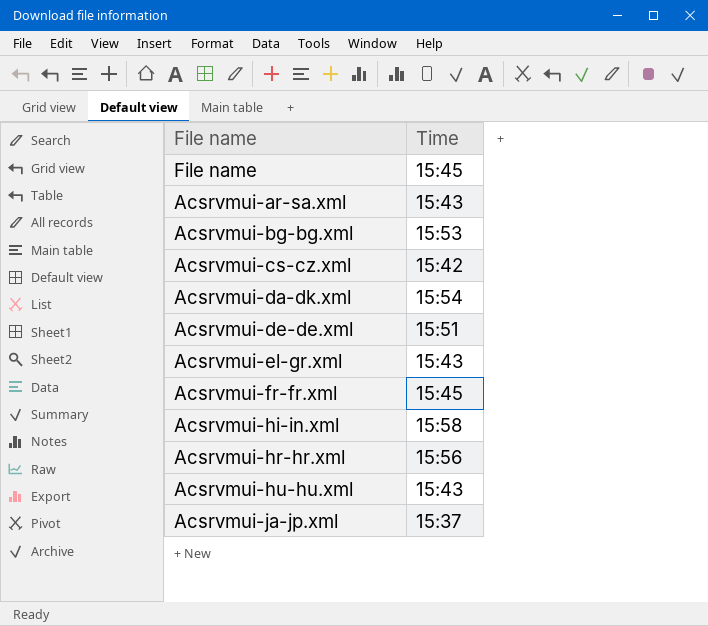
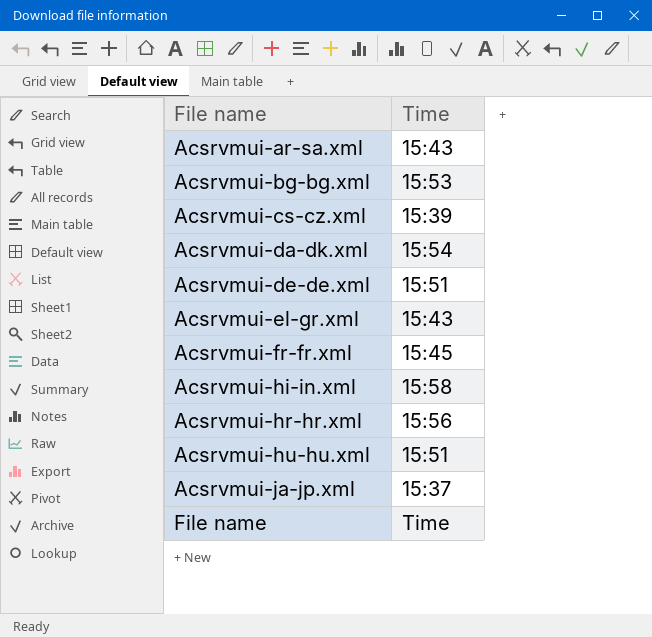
row order: none -> File name ascending
Acsrvmui-cs-cz.xml | Time: 15:42 -> 15:39
Acsrvmui-hu-hu.xml | Time: 15:43 -> 15:51
File name | Time: 15:45 -> Time

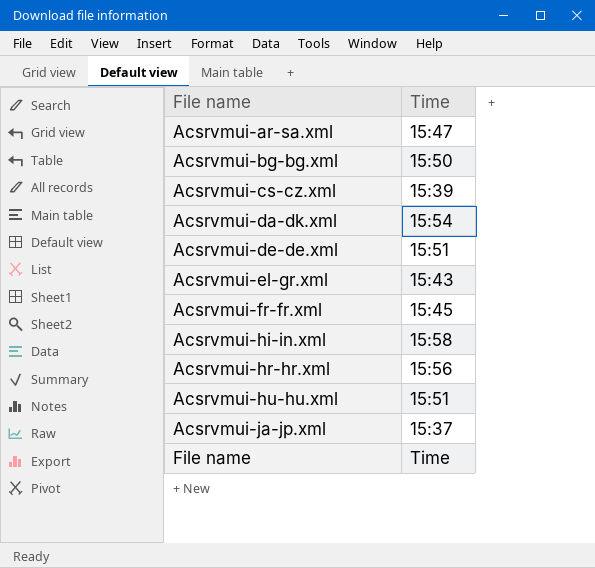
Acsrvmui-ar-sa.xml | Time: 15:43 -> 15:47
Acsrvmui-bg-bg.xml | Time: 15:53 -> 15:50

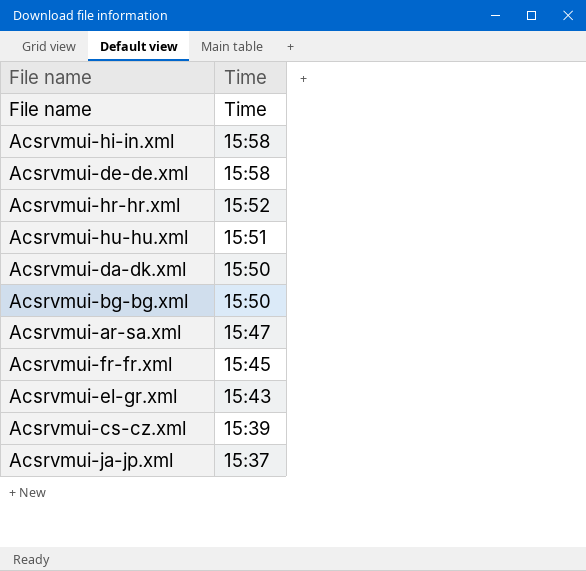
row order: File name ascending -> Time descending
Acsrvmui-de-de.xml | Time: 15:51 -> 15:58
Acsrvmui-hr-hr.xml | Time: 15:56 -> 15:52
Acsrvmui-da-dk.xml | Time: 15:54 -> 15:50

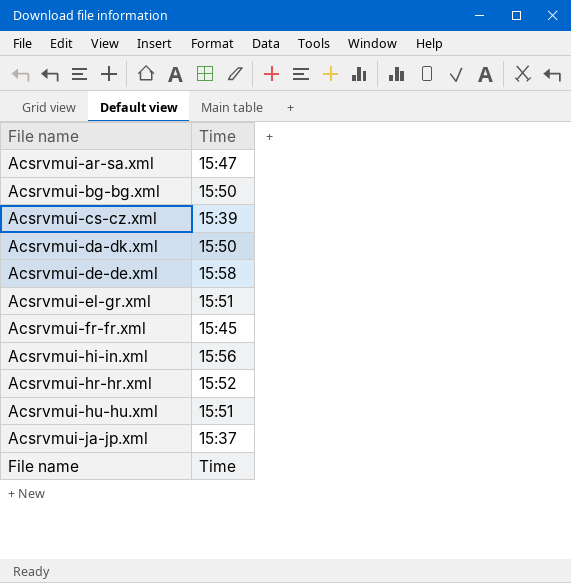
row order: Time descending -> File name ascending
Acsrvmui-el-gr.xml | Time: 15:43 -> 15:51
Acsrvmui-hi-in.xml | Time: 15:58 -> 15:56

